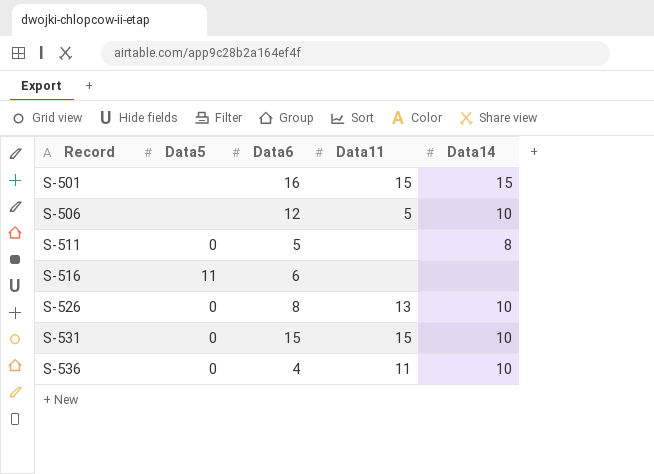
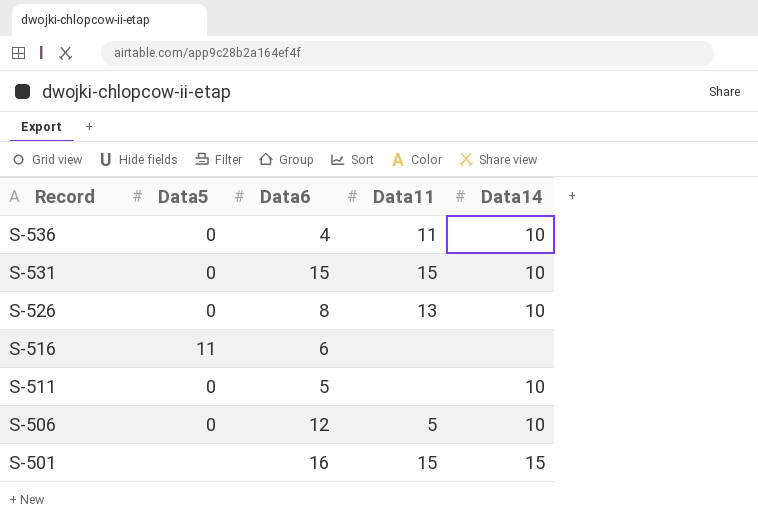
row order: Record ascending -> Record descending
S-511 | Data14: 8 -> 10
S-506 | Data5: none -> 0

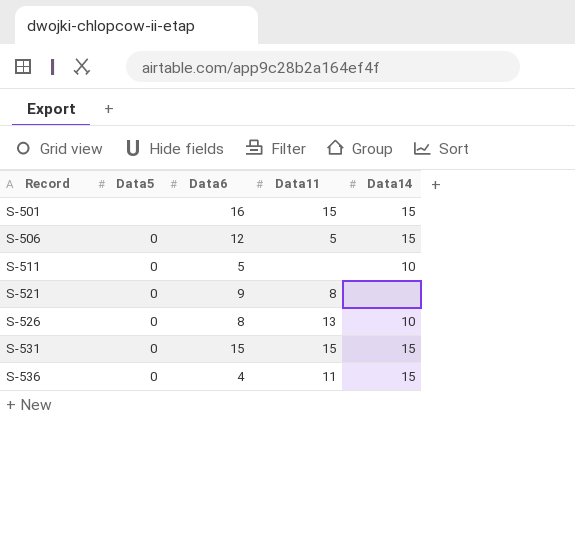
row order: Record descending -> Record ascending
row S-516: 11 | 6 | none | none -> none
S-506 | Data14: 10 -> 15
row S-521: none -> 0 | 9 | 8 | none
S-531 | Data14: 10 -> 15
S-536 | Data14: 10 -> 15

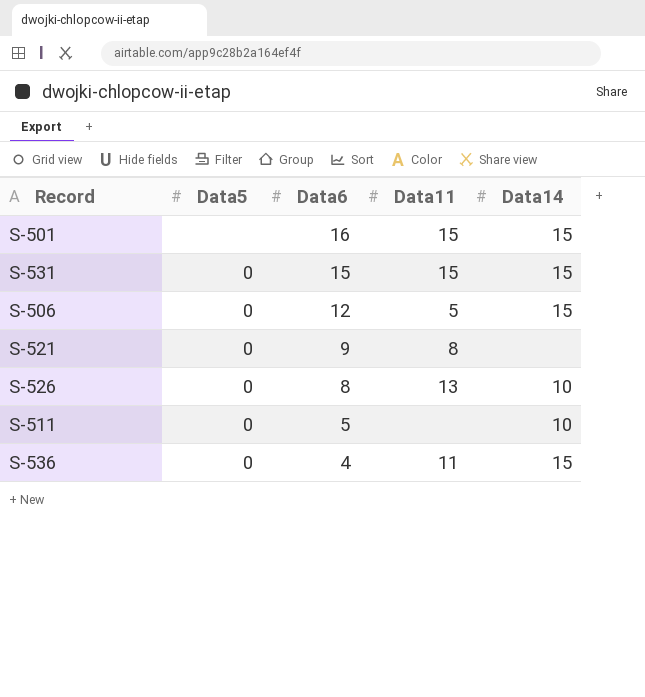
row order: Record ascending -> Data6 descending

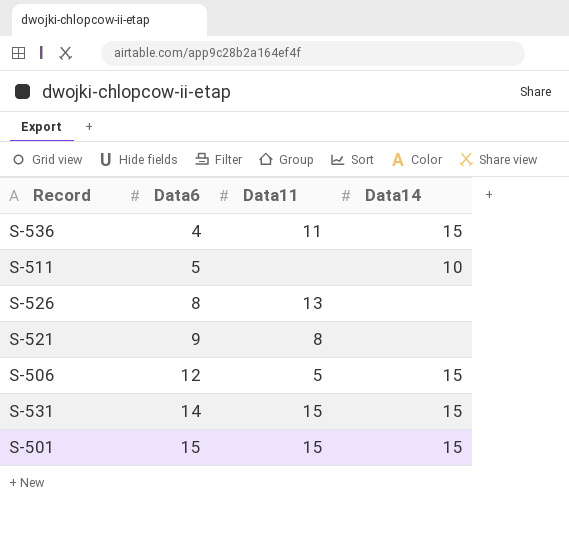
row order: Data6 descending -> Data6 ascending
column Data5 | position: 2 -> none
S-526 | Data14: 10 -> none
S-531 | Data6: 15 -> 14
S-501 | Data6: 16 -> 15

